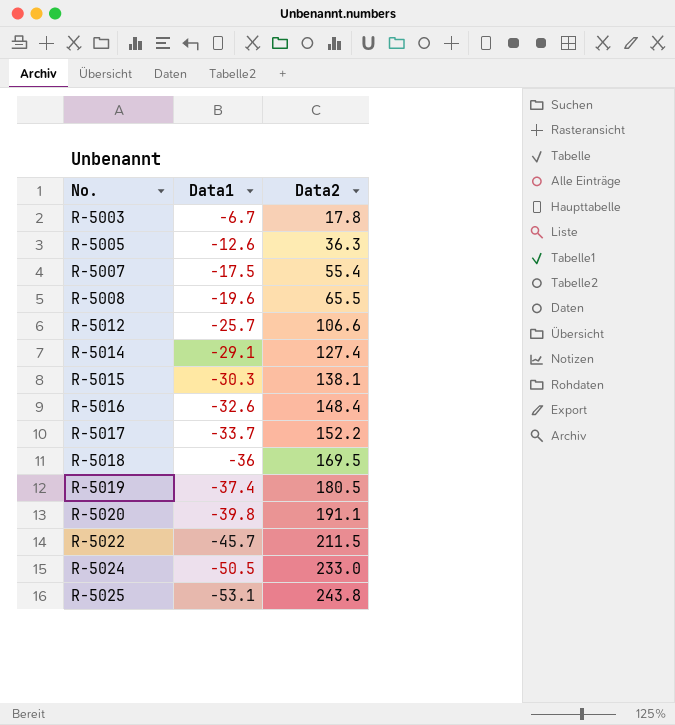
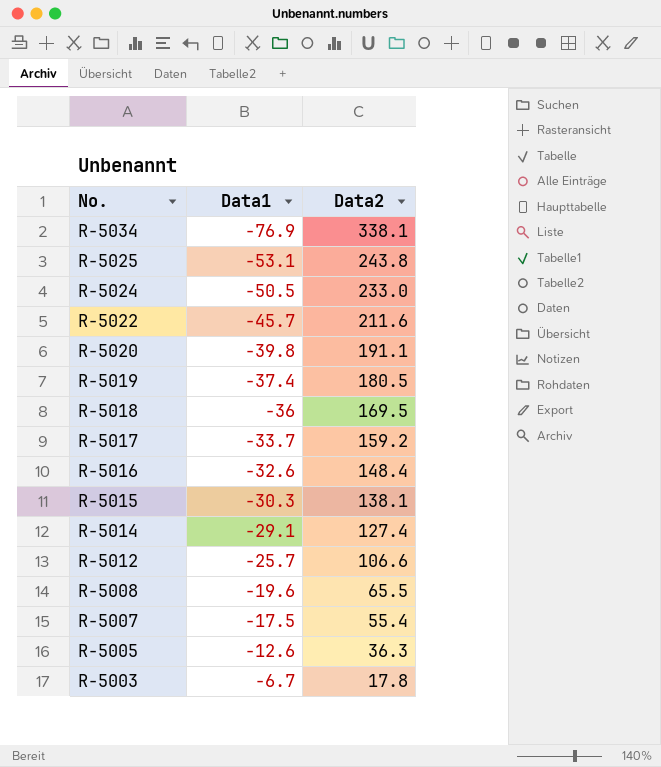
row order: No. ascending -> No. descending
row R-5034: none -> -76.9 | 338.1
R-5022 | Data2: 211.5 -> 211.6
R-5017 | Data2: 152.2 -> 159.2

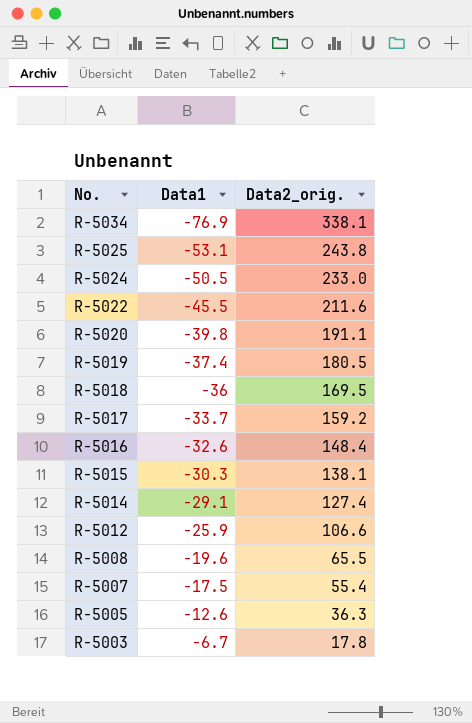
column name: Data2 -> Data2_orig.
R-5022 | Data1: -45.7 -> -45.5
R-5012 | Data1: -25.7 -> -25.9

